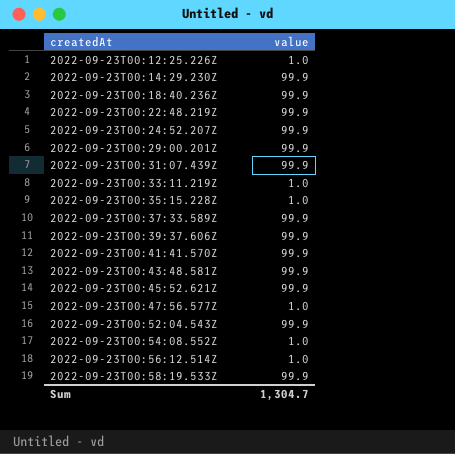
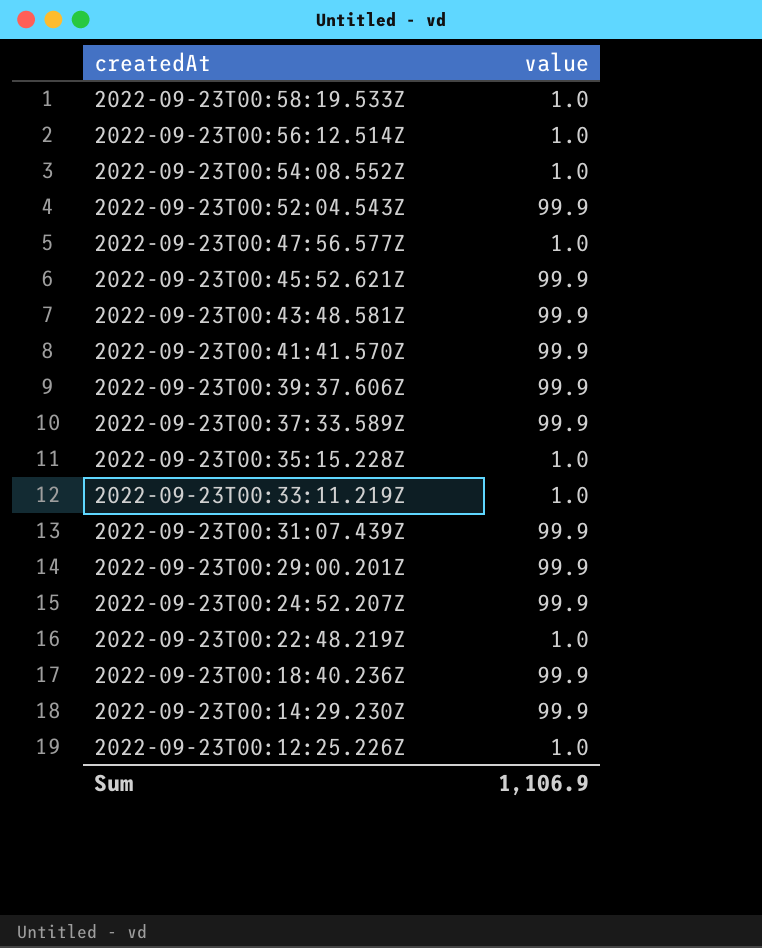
row order: createdAt ascending -> createdAt descending
2022-09-23T00:58:19.533Z | value: 99.9 -> 1.0
2022-09-23T00:22:48.219Z | value: 99.9 -> 1.0
Sum | value: 1,304.7 -> 1,106.9

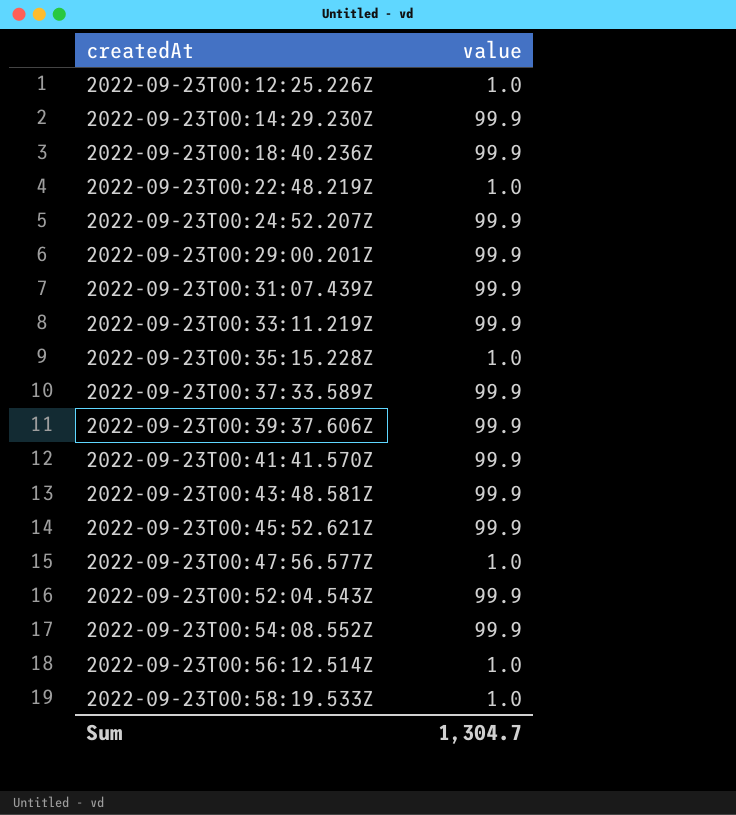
row order: createdAt descending -> createdAt ascending
2022-09-23T00:33:11.219Z | value: 1.0 -> 99.9
2022-09-23T00:54:08.552Z | value: 1.0 -> 99.9
Sum | value: 1,106.9 -> 1,304.7

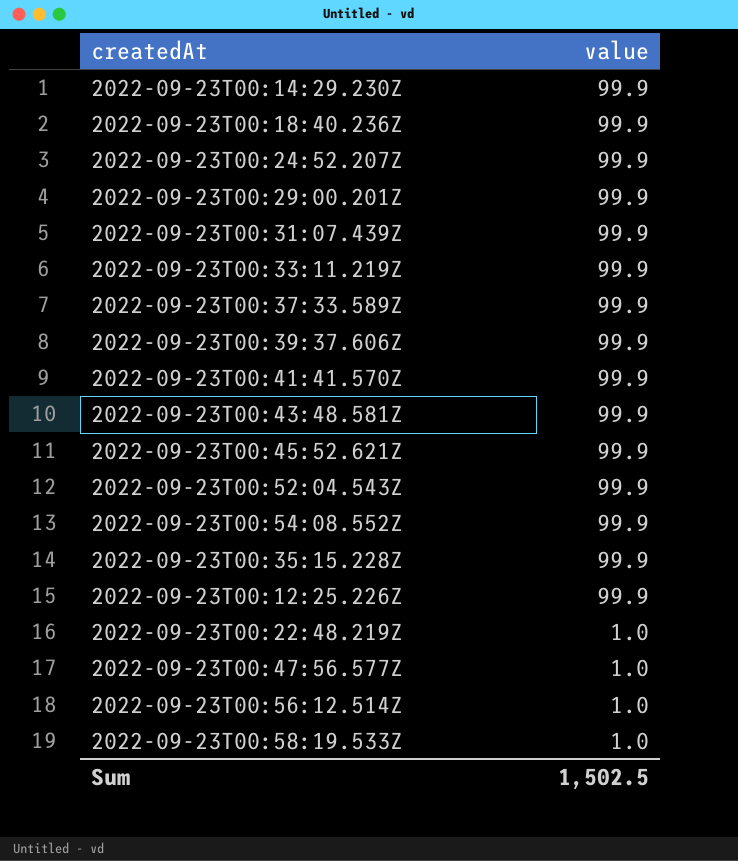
row order: createdAt ascending -> value descending
2022-09-23T00:35:15.228Z | value: 1.0 -> 99.9
2022-09-23T00:12:25.226Z | value: 1.0 -> 99.9
Sum | value: 1,304.7 -> 1,502.5

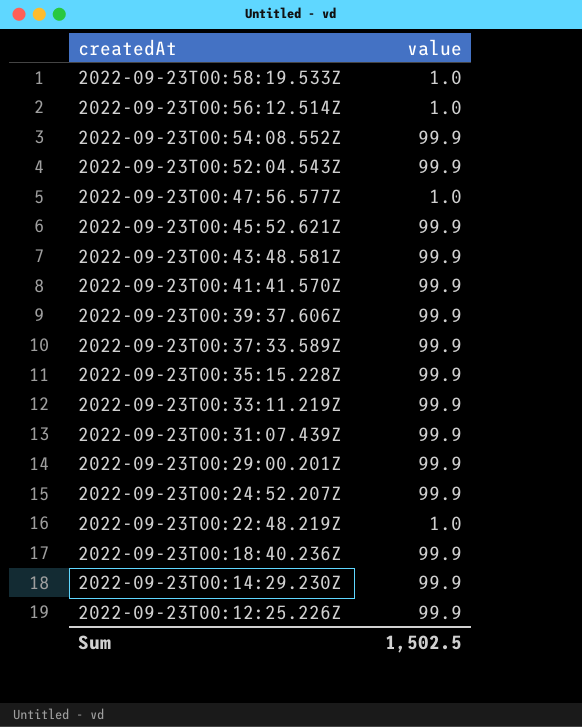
row order: value descending -> createdAt descending

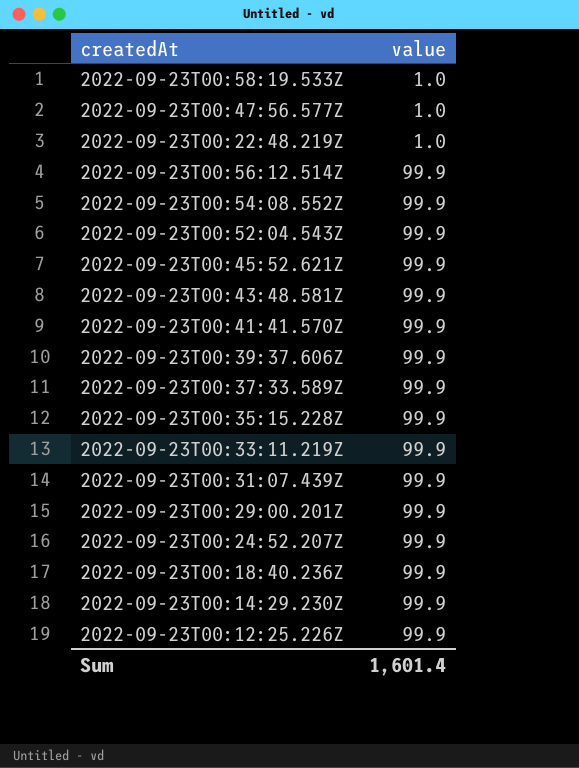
row order: createdAt descending -> value ascending
2022-09-23T00:56:12.514Z | value: 1.0 -> 99.9
Sum | value: 1,502.5 -> 1,601.4

